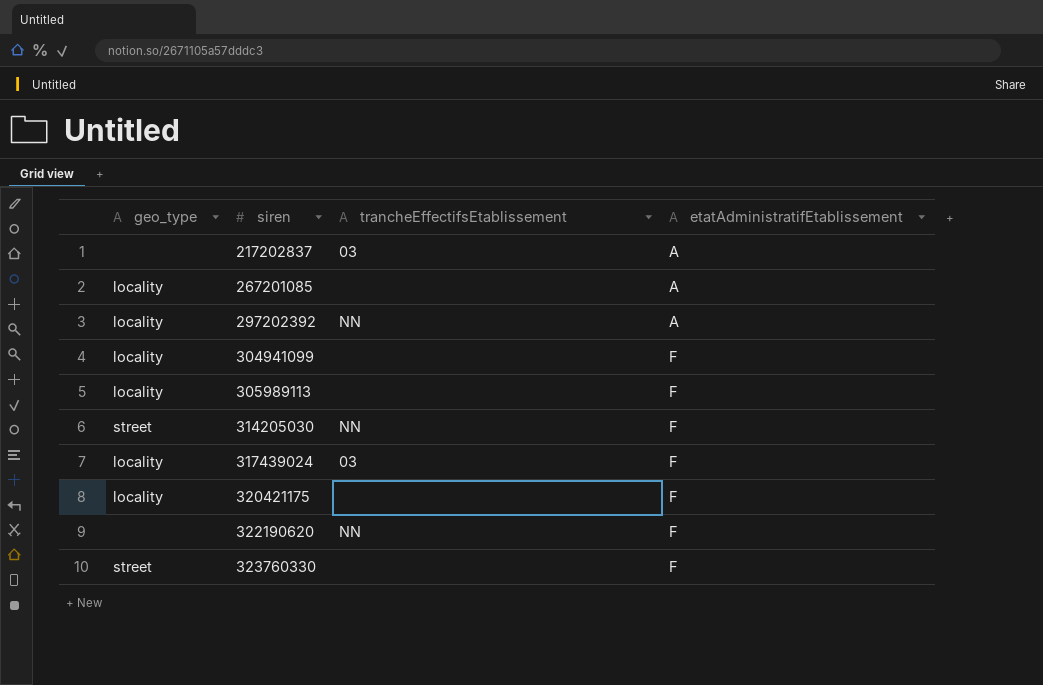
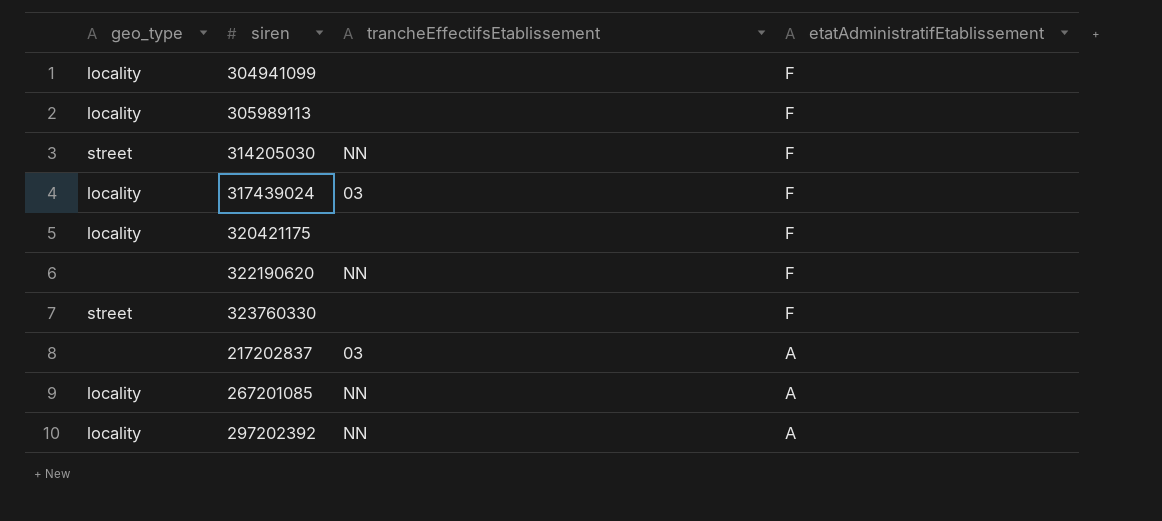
row order: siren ascending -> etatAdministratifEtablissement descending
267201085 | trancheEffectifsEtablissement: none -> NN

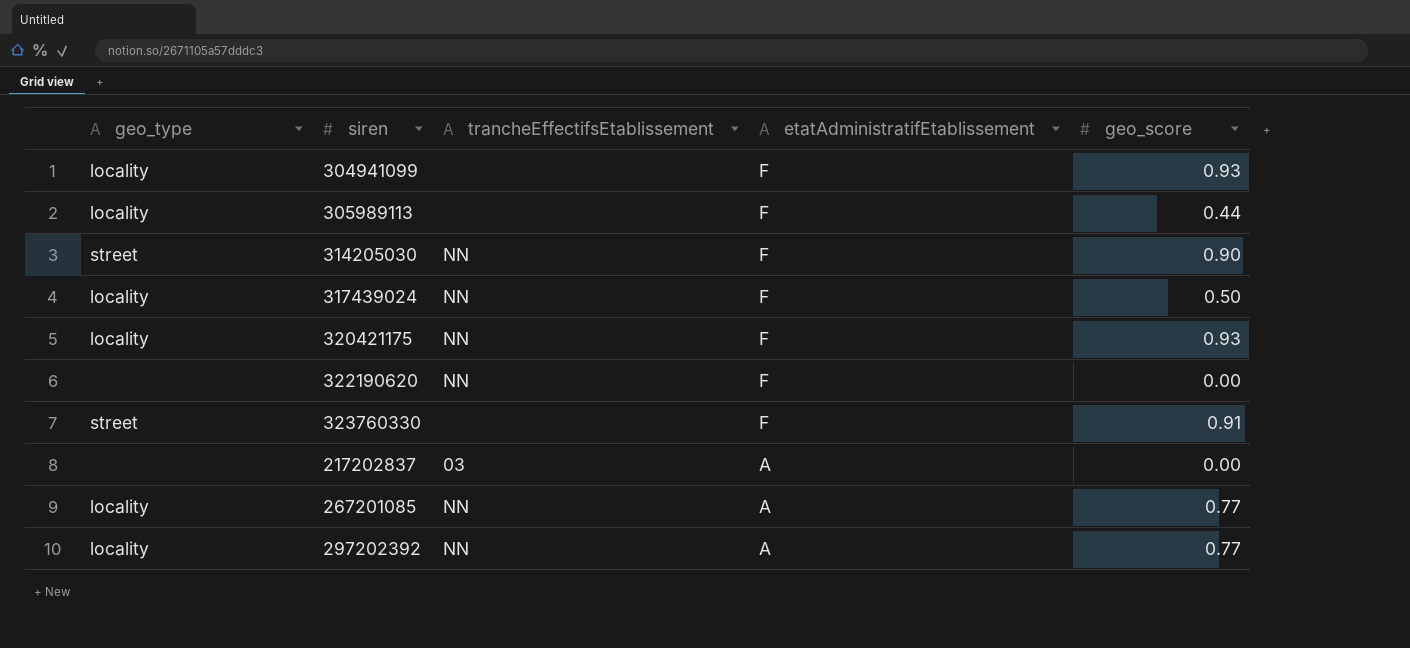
column geo_score | position: none -> 5
317439024 | trancheEffectifsEtablissement: 03 -> NN
320421175 | trancheEffectifsEtablissement: none -> NN

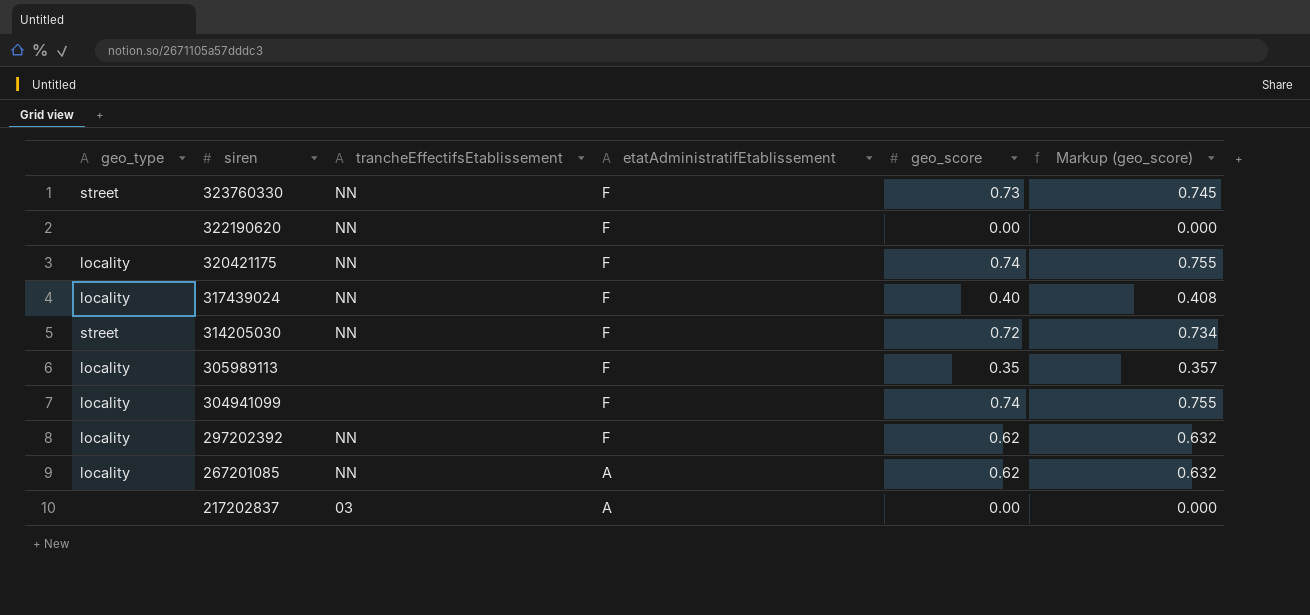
row order: etatAdministratifEtablissement descending -> siren descending
column Markup (geo_score) | formula: none -> [geo_score] * 1.02
323760330 | trancheEffectifsEtablissement: none -> NN
323760330 | geo_score: 0.91 -> 0.73
320421175 | geo_score: 0.93 -> 0.74
317439024 | geo_score: 0.50 -> 0.40
314205030 | geo_score: 0.90 -> 0.72
305989113 | geo_score: 0.44 -> 0.35
304941099 | geo_score: 0.93 -> 0.74
297202392 | etatAdministratifEtablissement: A -> F
297202392 | geo_score: 0.77 -> 0.62
267201085 | geo_score: 0.77 -> 0.62

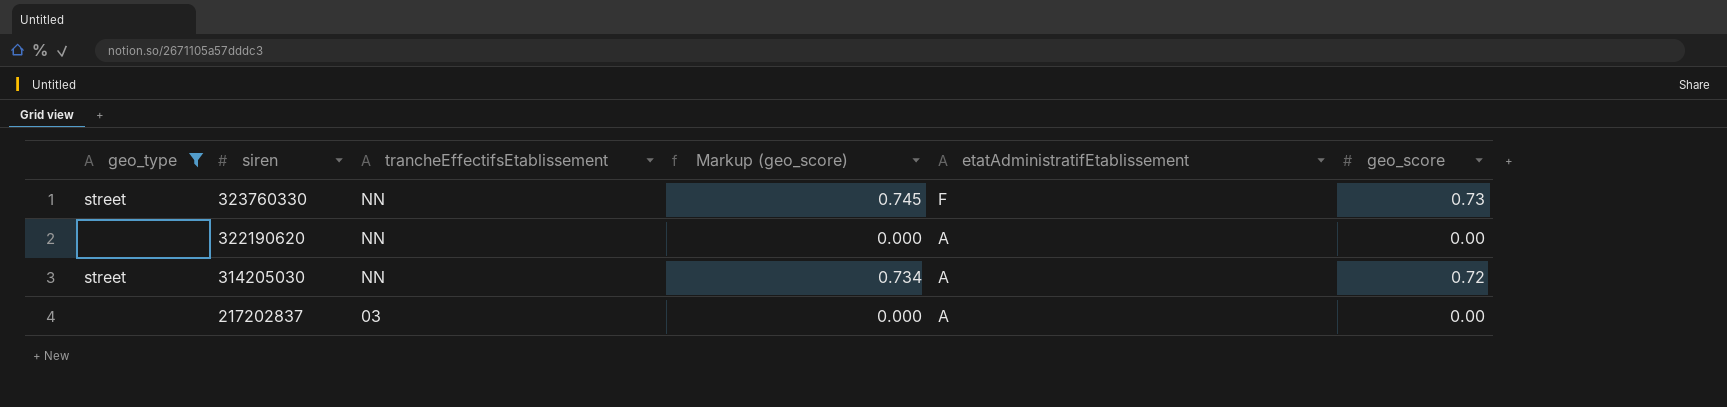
filter: none -> geo_type != locality
column Markup (geo_score) | position: 6 -> 4
322190620 | etatAdministratifEtablissement: F -> A
314205030 | etatAdministratifEtablissement: F -> A

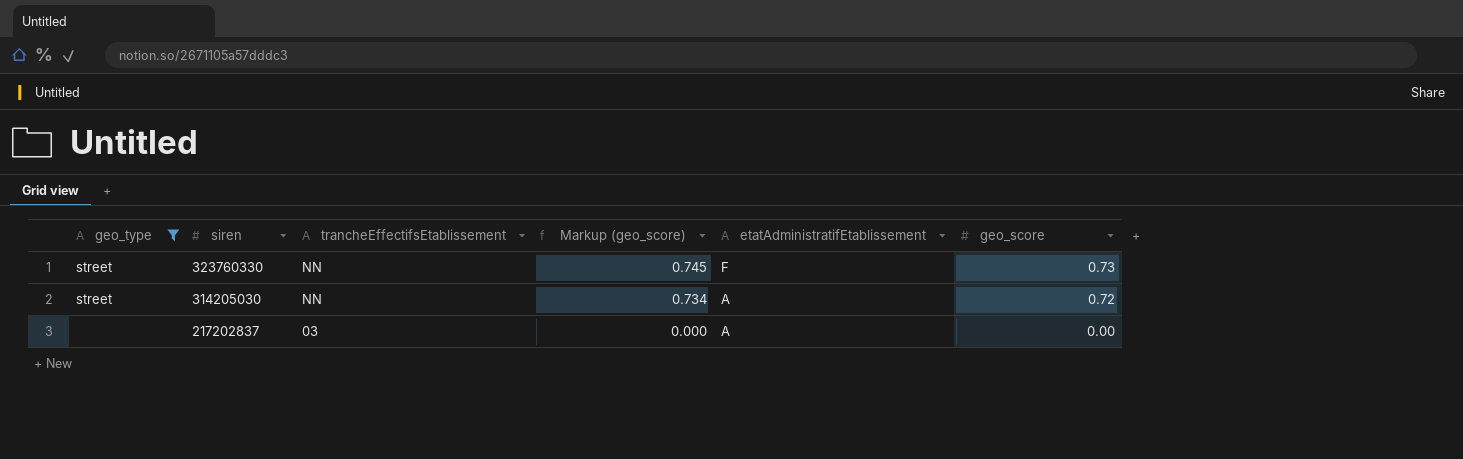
row 322190620: none | NN | 0.000 | A | 0.00 -> none

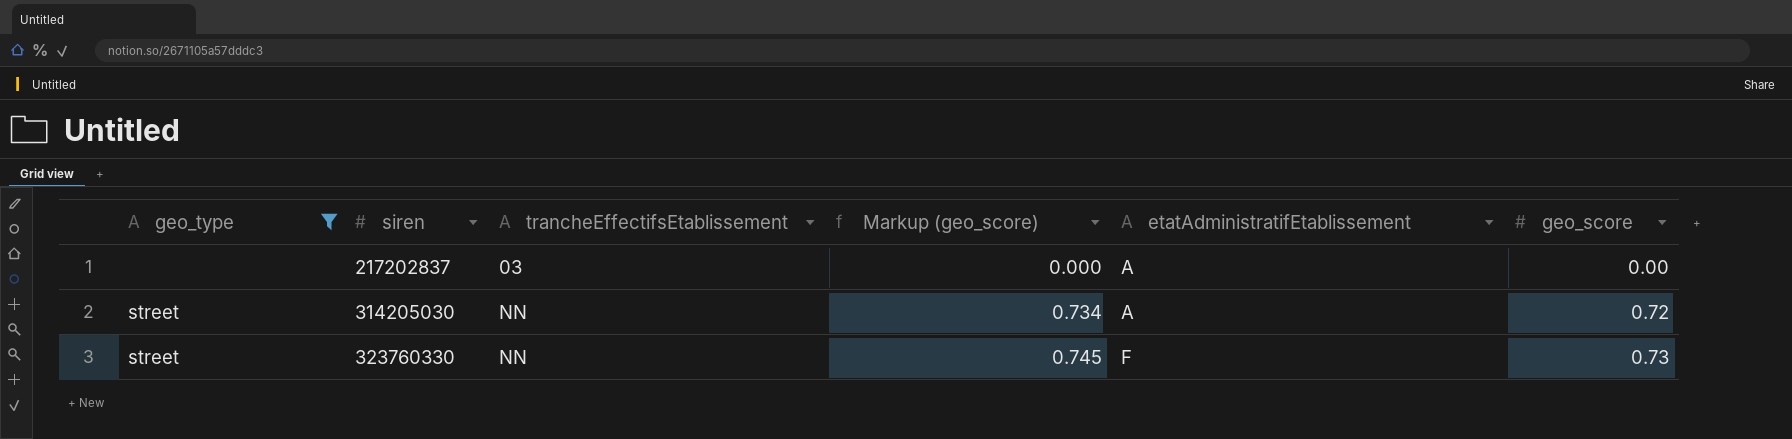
row order: siren descending -> siren ascending

